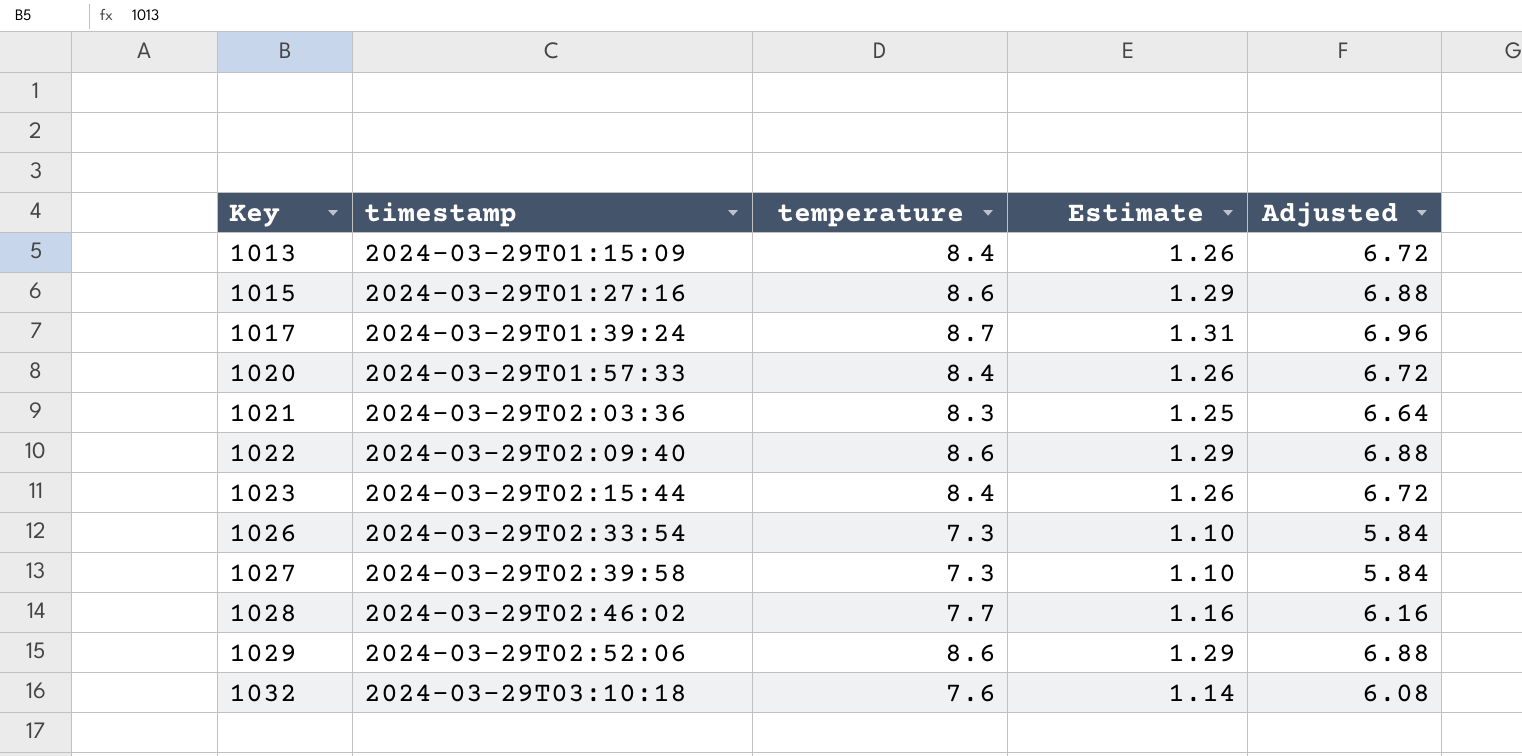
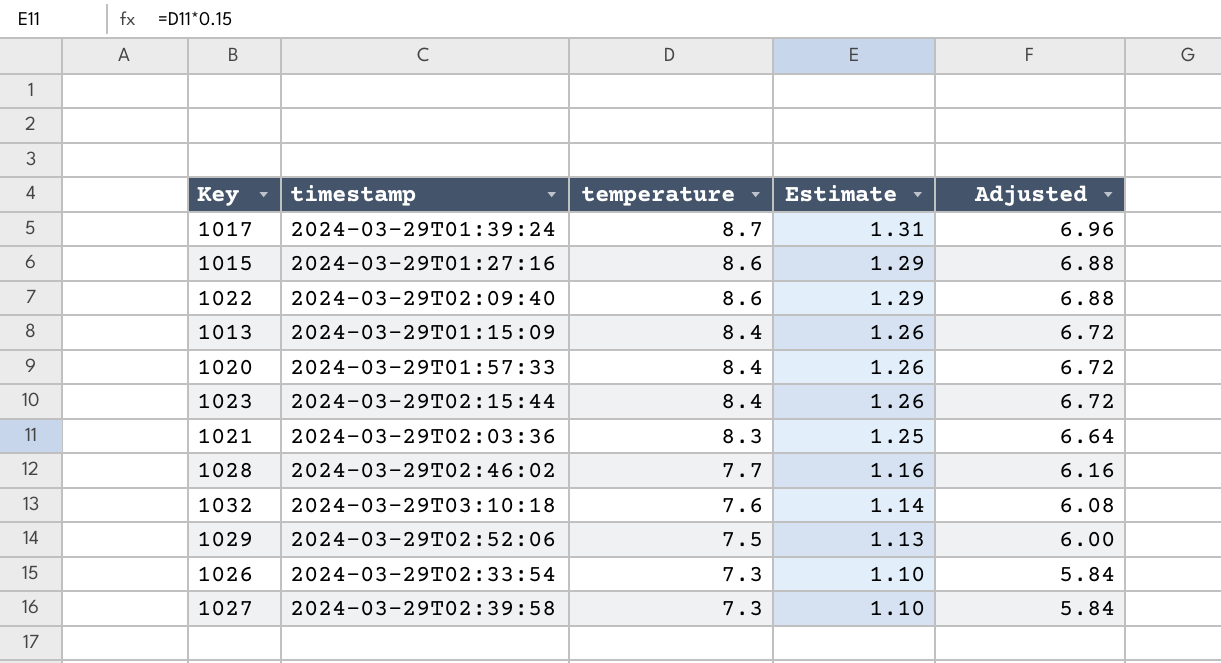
row order: Key ascending -> temperature descending
1029 | temperature: 8.6 -> 7.5
1029 | Estimate: 1.29 -> 1.13
1029 | Adjusted: 6.88 -> 6.00

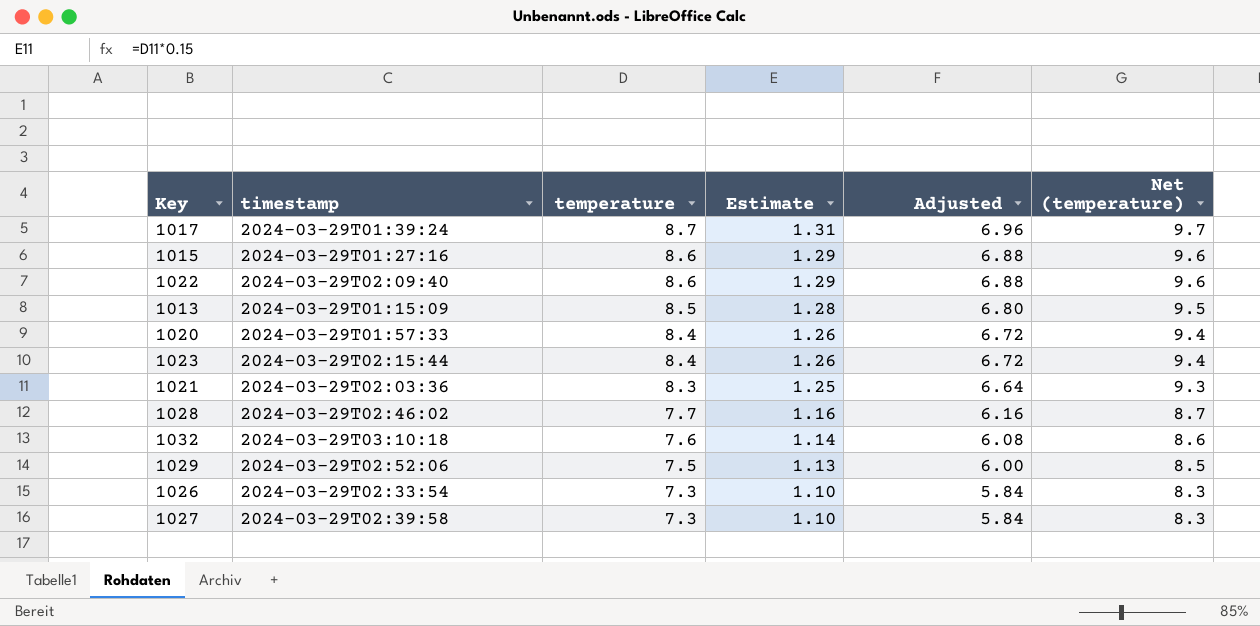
column Net (temperature) | formula: none -> [temperature] + 1
1013 | temperature: 8.4 -> 8.5
1013 | Estimate: 1.26 -> 1.28
1013 | Adjusted: 6.72 -> 6.80

